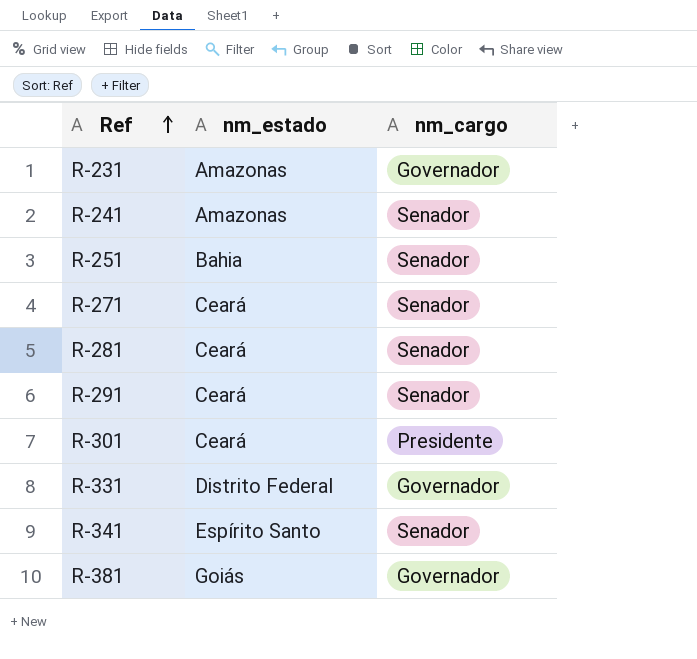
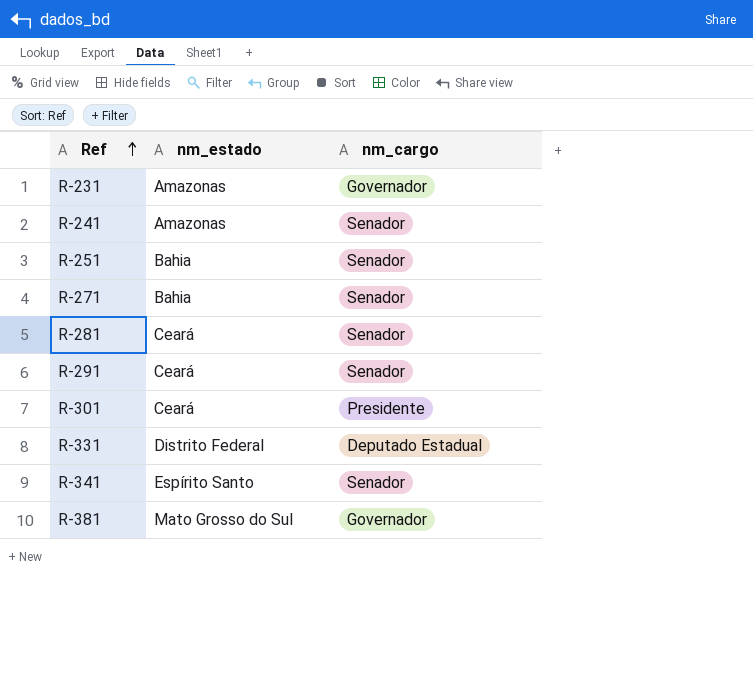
R-271 | nm_estado: Ceará -> Bahia
R-331 | nm_cargo: Governador -> Deputado Estadual
R-381 | nm_estado: Goiás -> Mato Grosso do Sul

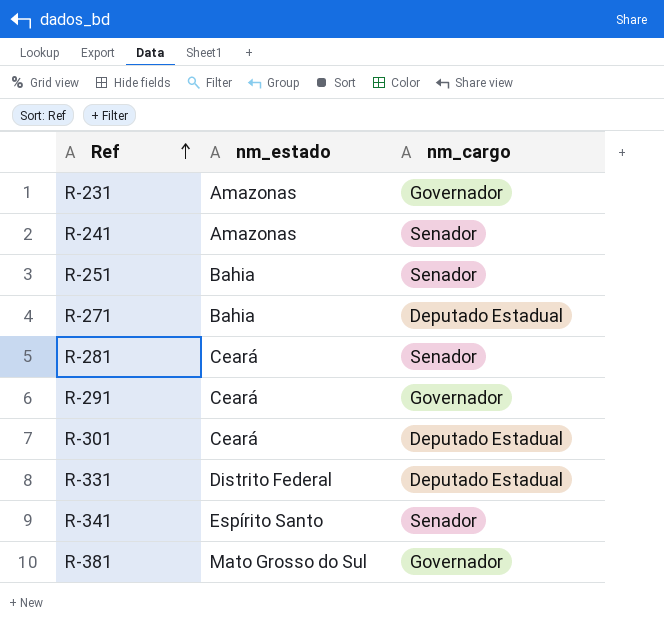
R-271 | nm_cargo: Senador -> Deputado Estadual
R-291 | nm_cargo: Senador -> Governador
R-301 | nm_cargo: Presidente -> Deputado Estadual

